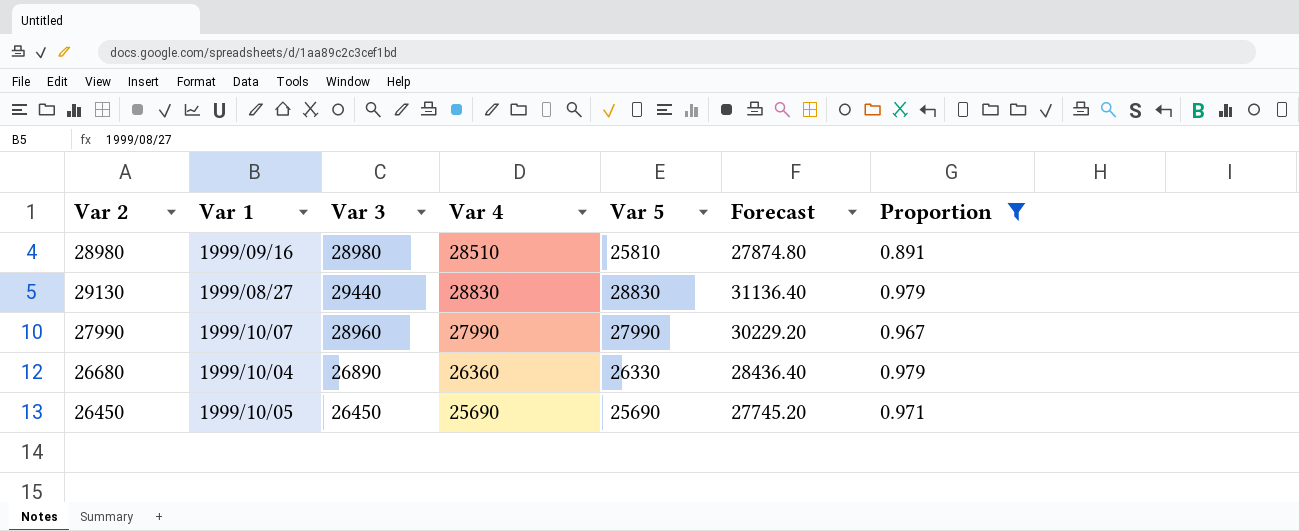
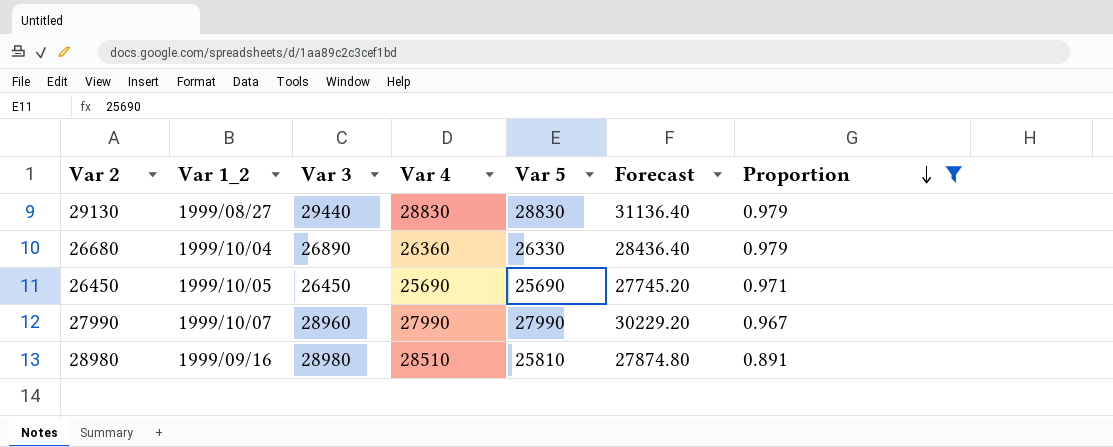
row order: none -> Proportion descending
column name: Var 1 -> Var 1_2

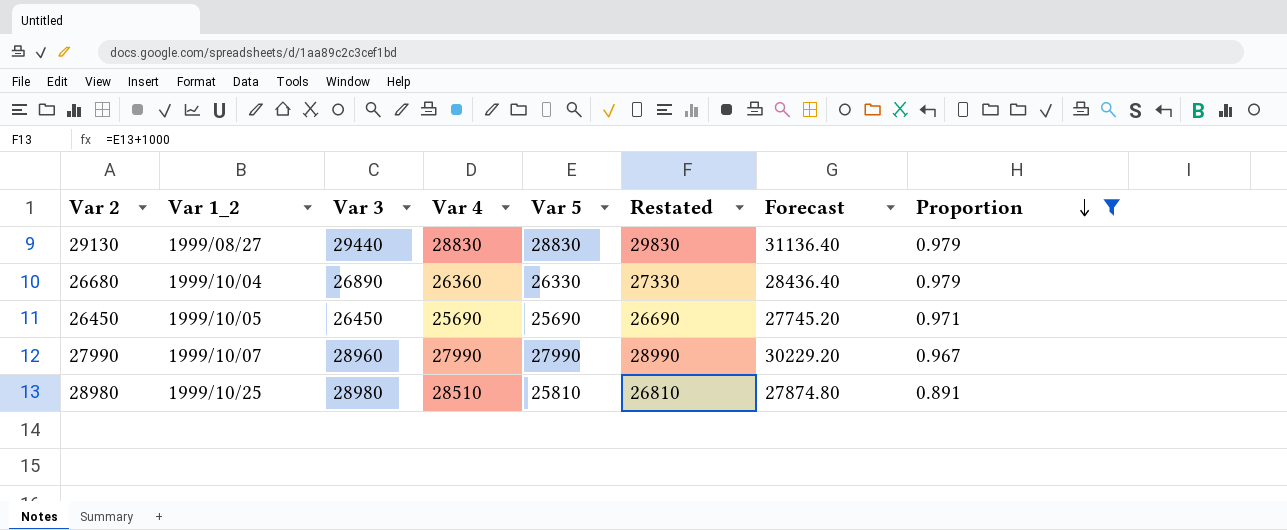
column Restated | formula: none -> [Var 5] + 1000
28980 | Var 1_2: 1999/09/16 -> 1999/10/25

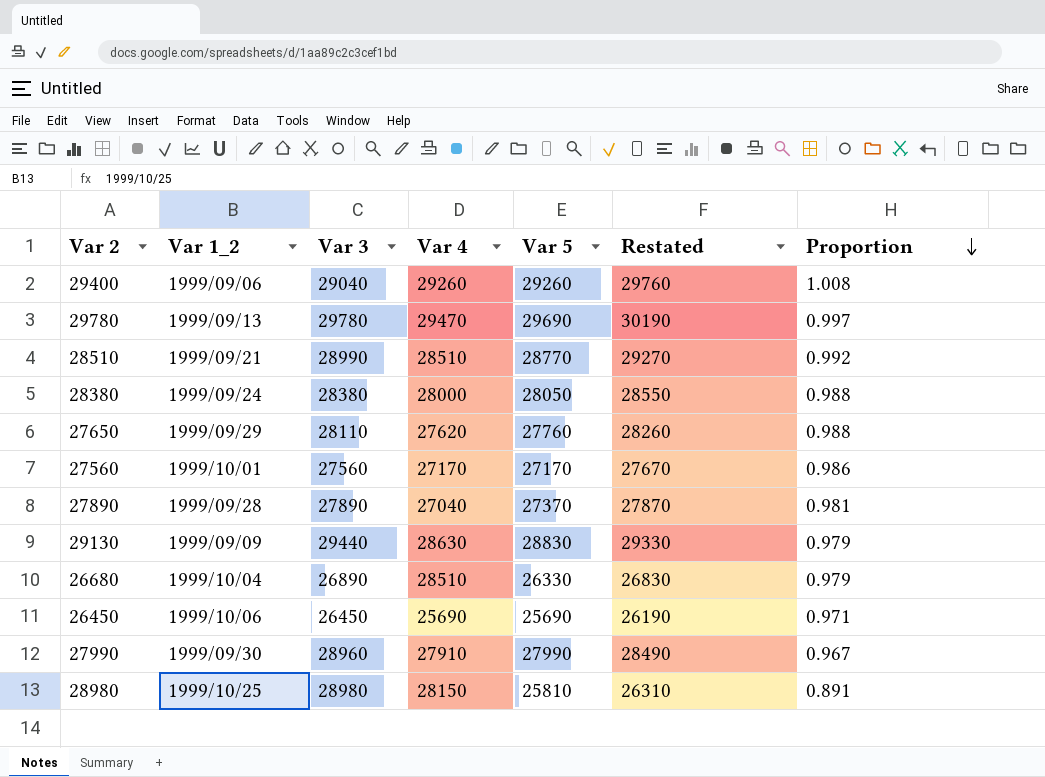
filter: Proportion <= 0.979 -> none
column Forecast | formula: [Var 5] * 1.08 -> none
column Restated | formula: [Var 5] + 1000 -> [Var 5] + 500
29130 | Var 1_2: 1999/08/27 -> 1999/09/09
29130 | Var 4: 28830 -> 28630
26680 | Var 4: 26360 -> 28510
26450 | Var 1_2: 1999/10/05 -> 1999/10/06
27990 | Var 1_2: 1999/10/07 -> 1999/09/30
27990 | Var 4: 27990 -> 27910
28980 | Var 4: 28510 -> 28150

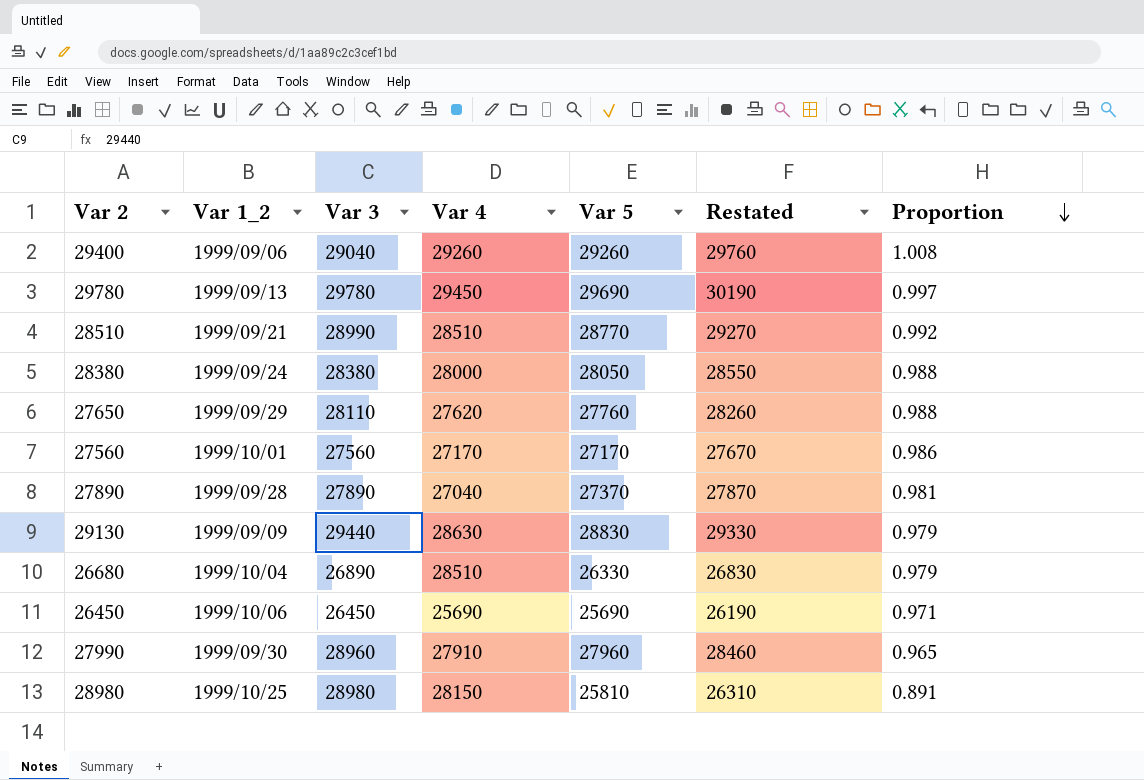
29780 | Var 4: 29470 -> 29450
27990 | Var 5: 27990 -> 27960
27990 | Restated: 28490 -> 28460
27990 | Proportion: 0.967 -> 0.965

